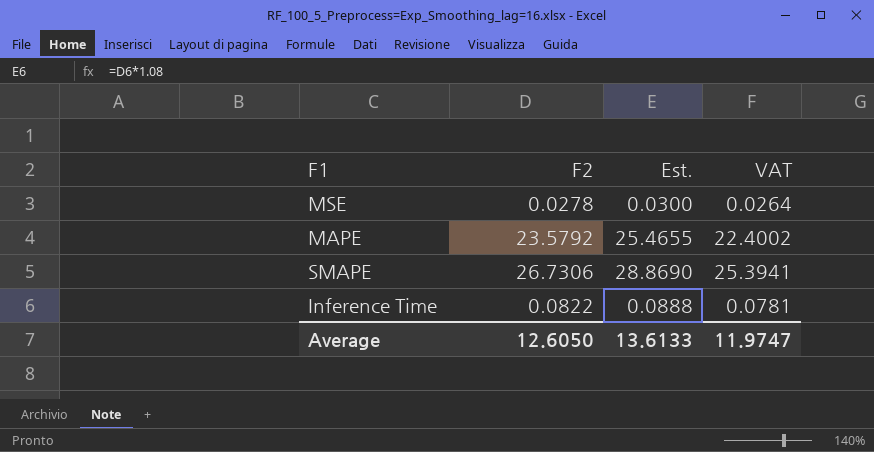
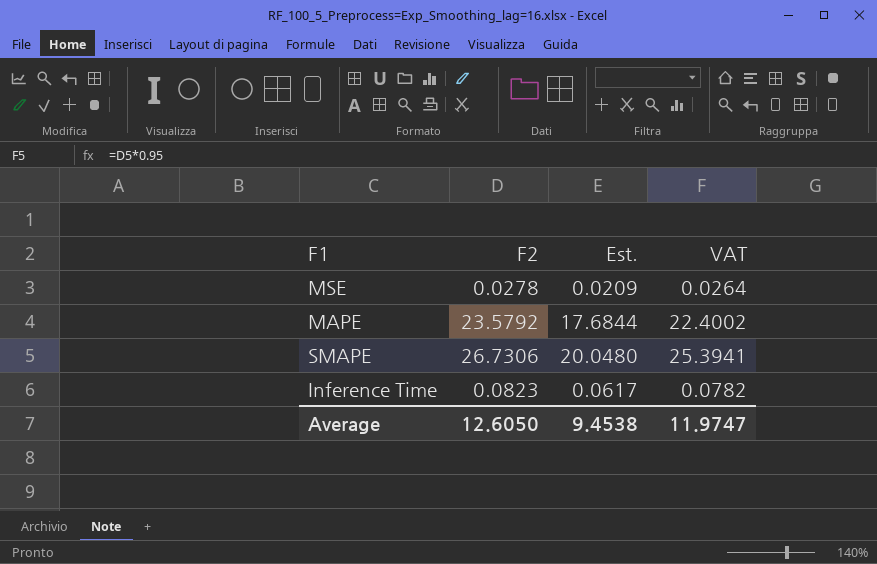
column Est. | formula: [F2] * 1.08 -> [F2] * 0.75
Inference Time | F2: 0.0822 -> 0.0823
Inference Time | VAT: 0.0781 -> 0.0782
Average | Est.: 13.6133 -> 9.4538

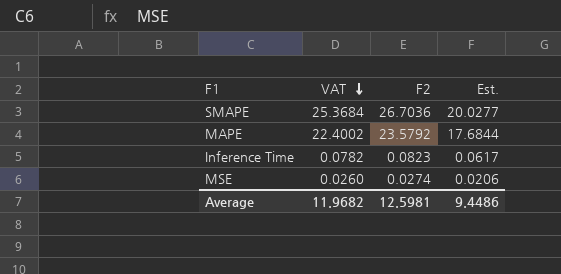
row order: none -> VAT descending
column VAT | position: 4 -> 2
SMAPE | VAT: 25.3941 -> 25.3684
SMAPE | F2: 26.7306 -> 26.7036
SMAPE | Est.: 20.0480 -> 20.0277
MSE | VAT: 0.0264 -> 0.0260
MSE | F2: 0.0278 -> 0.0274
MSE | Est.: 0.0209 -> 0.0206
Average | VAT: 11.9747 -> 11.9682
Average | F2: 12.6050 -> 12.5981
Average | Est.: 9.4538 -> 9.4486

